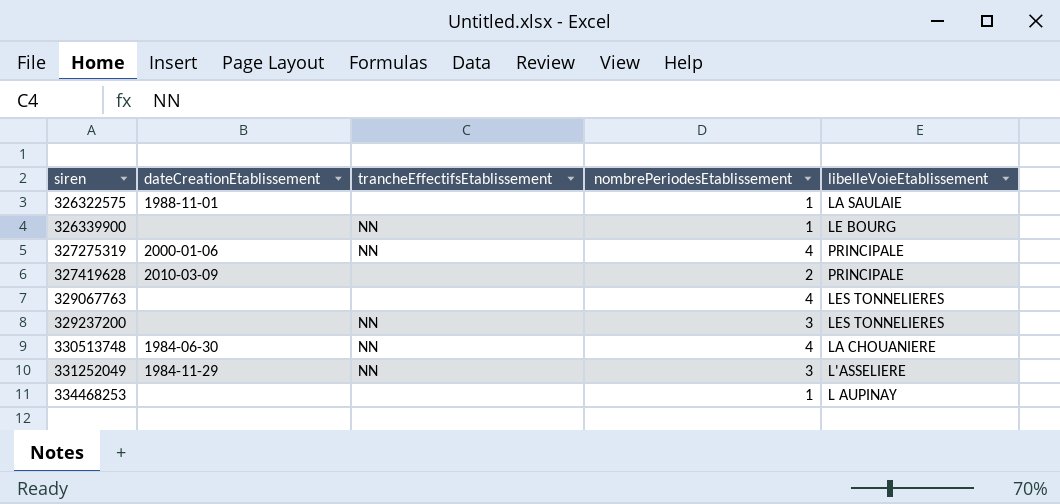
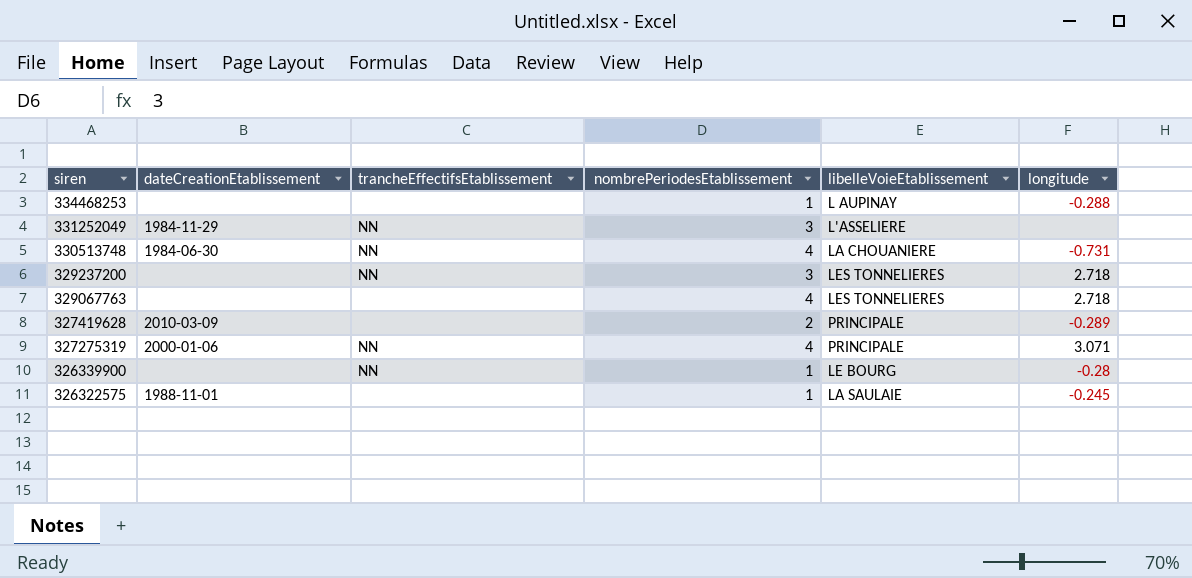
row order: siren ascending -> siren descending
column longitude | position: none -> 6

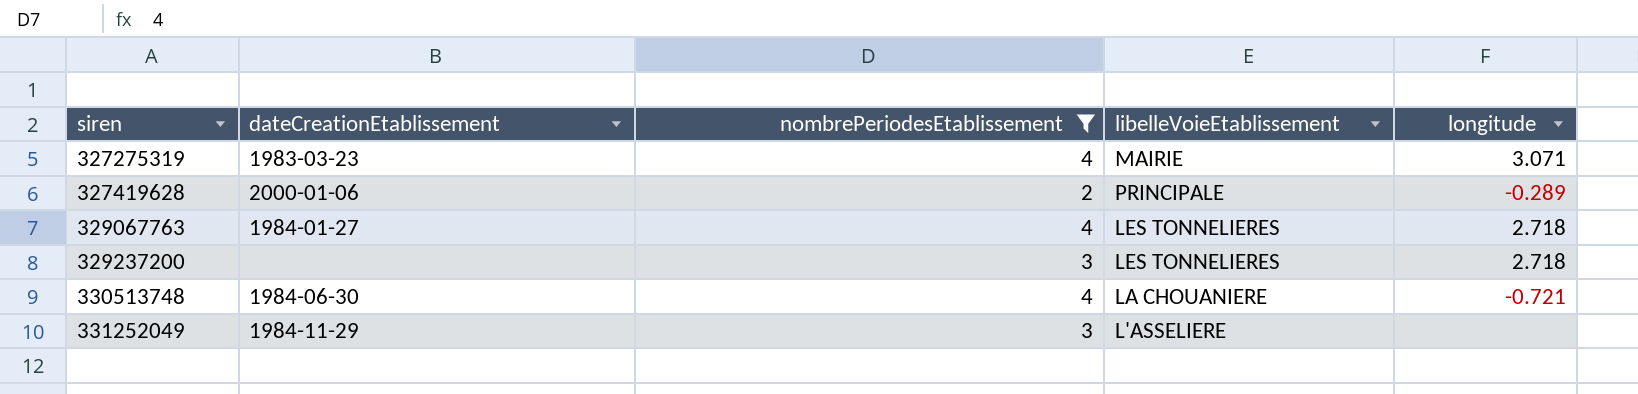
filter: none -> nombrePeriodesEtablissement != 1
row order: siren descending -> siren ascending
column trancheEffectifsEtablissement | position: 3 -> none
327275319 | dateCreationEtablissement: 2000-01-06 -> 1983-03-23
327275319 | libelleVoieEtablissement: PRINCIPALE -> MAIRIE
327419628 | dateCreationEtablissement: 2010-03-09 -> 2000-01-06
329067763 | dateCreationEtablissement: none -> 1984-01-27
330513748 | longitude: -0.731 -> -0.721

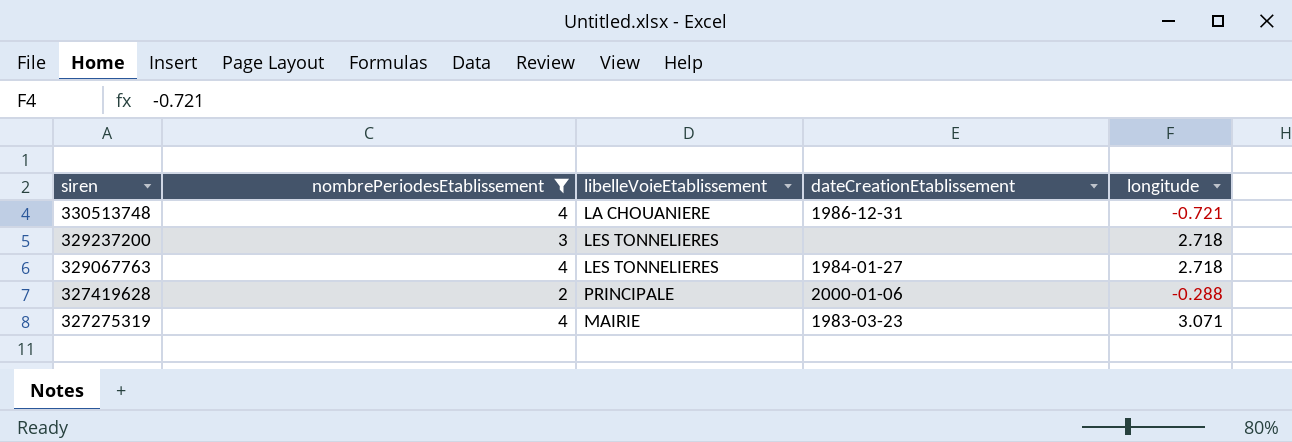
row order: siren ascending -> siren descending
column dateCreationEtablissement | position: 2 -> 4
row 331252049: 1984-11-29 | 3 | L'ASSELIERE | none -> none
330513748 | dateCreationEtablissement: 1984-06-30 -> 1986-12-31
327419628 | longitude: -0.289 -> -0.288

